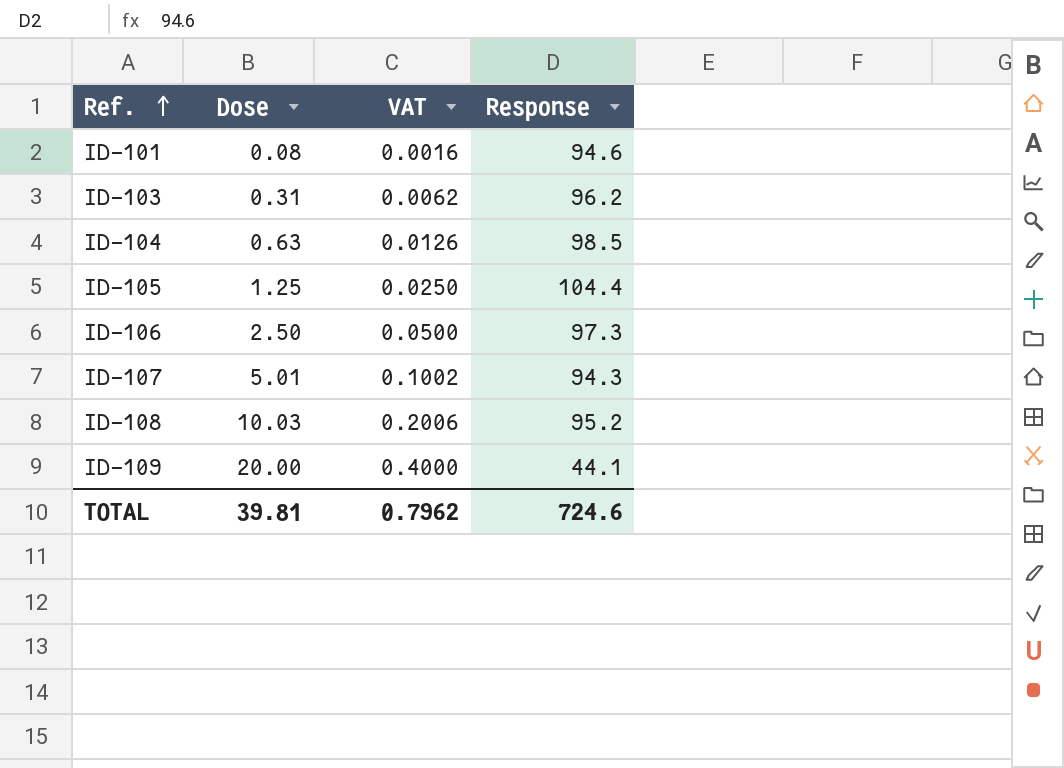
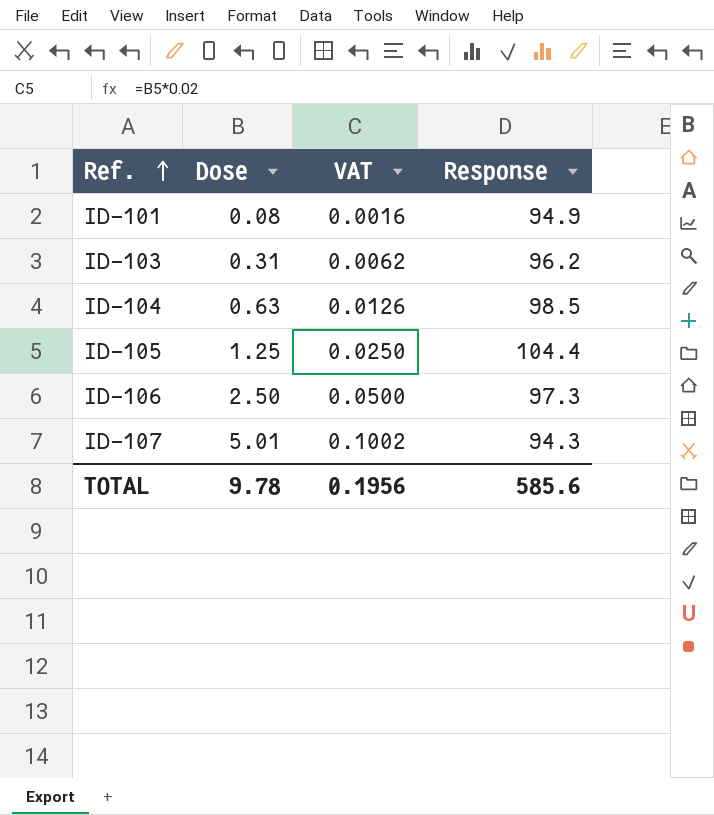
row ID-108: 10.03 | 0.2006 | 95.2 -> none
row ID-109: 20.00 | 0.4000 | 44.1 -> none
ID-101 | Response: 94.6 -> 94.9
TOTAL | Dose: 39.81 -> 9.78
TOTAL | VAT: 0.7962 -> 0.1956
TOTAL | Response: 724.6 -> 585.6

